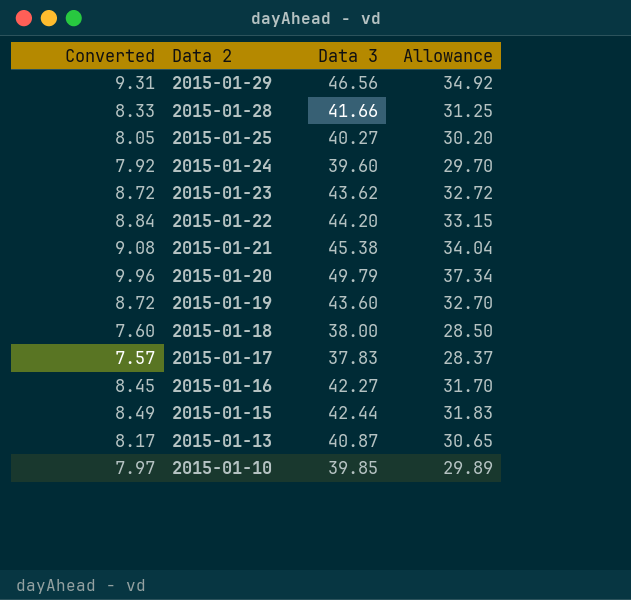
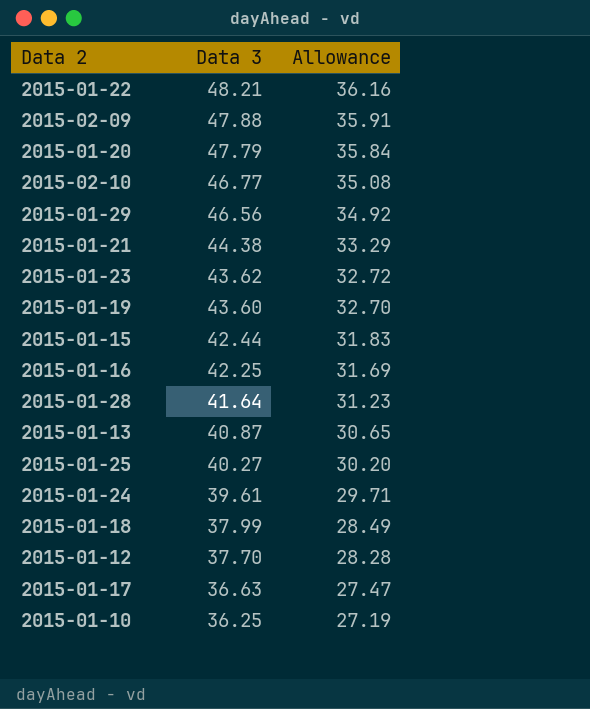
row order: Data 2 descending -> Data 3 descending
column Converted | formula: [Data 3] * 0.2 -> none
2015-01-22 | Data 3: 44.20 -> 48.21
2015-01-22 | Allowance: 33.15 -> 36.16
row 2015-02-09: none -> 47.88 | 35.91
2015-01-20 | Data 3: 49.79 -> 47.79
2015-01-20 | Allowance: 37.34 -> 35.84
row 2015-02-10: none -> 46.77 | 35.08
2015-01-21 | Data 3: 45.38 -> 44.38
2015-01-21 | Allowance: 34.04 -> 33.29
2015-01-16 | Data 3: 42.27 -> 42.25
2015-01-16 | Allowance: 31.70 -> 31.69
2015-01-28 | Data 3: 41.66 -> 41.64
2015-01-28 | Allowance: 31.25 -> 31.23
2015-01-24 | Data 3: 39.60 -> 39.61
2015-01-24 | Allowance: 29.70 -> 29.71
2015-01-18 | Data 3: 38.00 -> 37.99
2015-01-18 | Allowance: 28.50 -> 28.49
row 2015-01-12: none -> 37.70 | 28.28
2015-01-17 | Data 3: 37.83 -> 36.63
2015-01-17 | Allowance: 28.37 -> 27.47
2015-01-10 | Data 3: 39.85 -> 36.25
2015-01-10 | Allowance: 29.89 -> 27.19

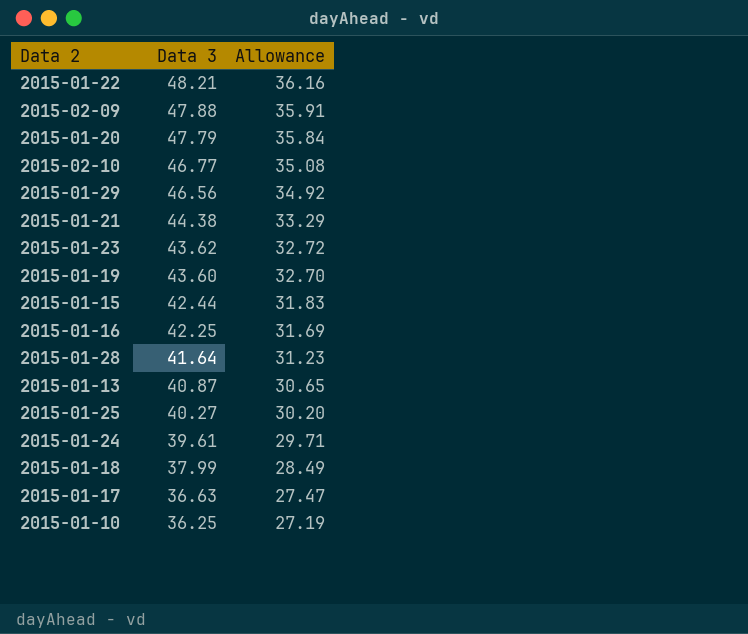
row 2015-01-12: 37.70 | 28.28 -> none

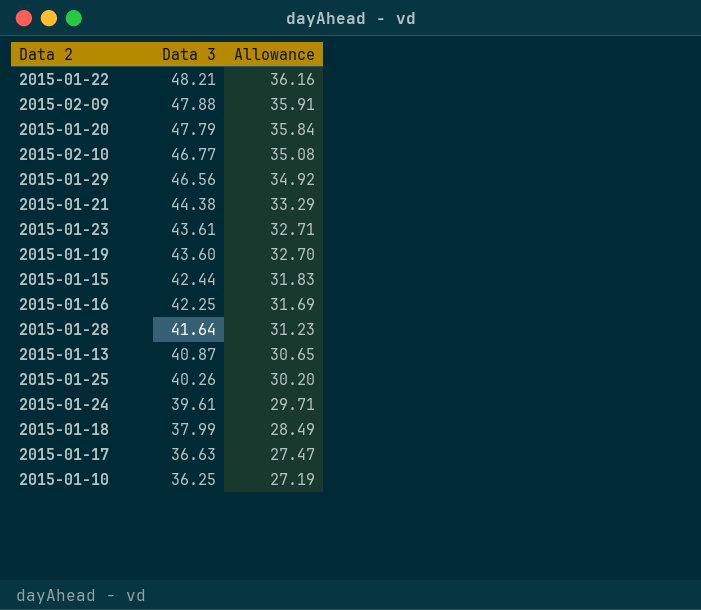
2015-01-23 | Data 3: 43.62 -> 43.61
2015-01-23 | Allowance: 32.72 -> 32.71
2015-01-25 | Data 3: 40.27 -> 40.26

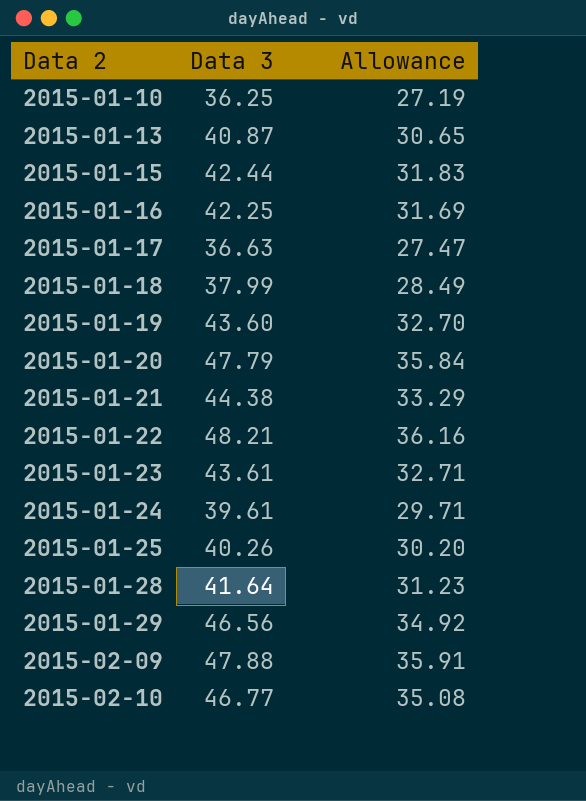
row order: Data 3 descending -> Data 2 ascending

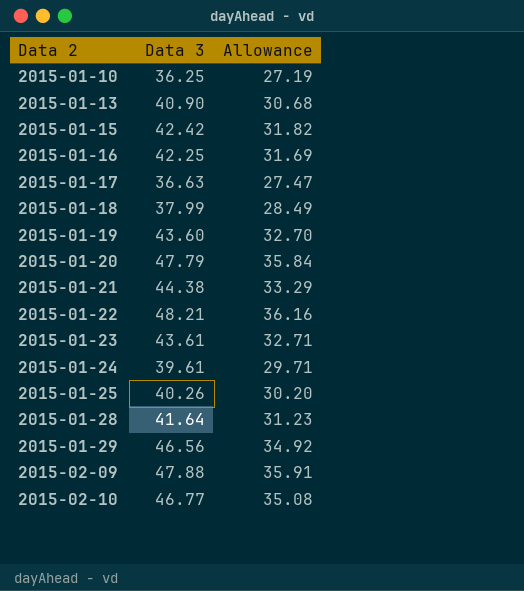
2015-01-13 | Data 3: 40.87 -> 40.90
2015-01-13 | Allowance: 30.65 -> 30.68
2015-01-15 | Data 3: 42.44 -> 42.42
2015-01-15 | Allowance: 31.83 -> 31.82

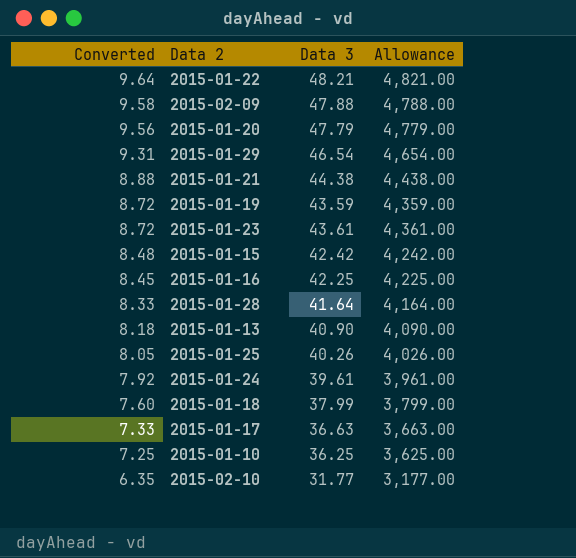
row order: Data 2 ascending -> Converted descending
column Converted | formula: none -> [Data 3] * 0.2
column Allowance | formula: [Data 3] * 0.75 -> [Data 3] * 100
2015-01-29 | Data 3: 46.56 -> 46.54
2015-01-19 | Data 3: 43.60 -> 43.59
2015-02-10 | Data 3: 46.77 -> 31.77

